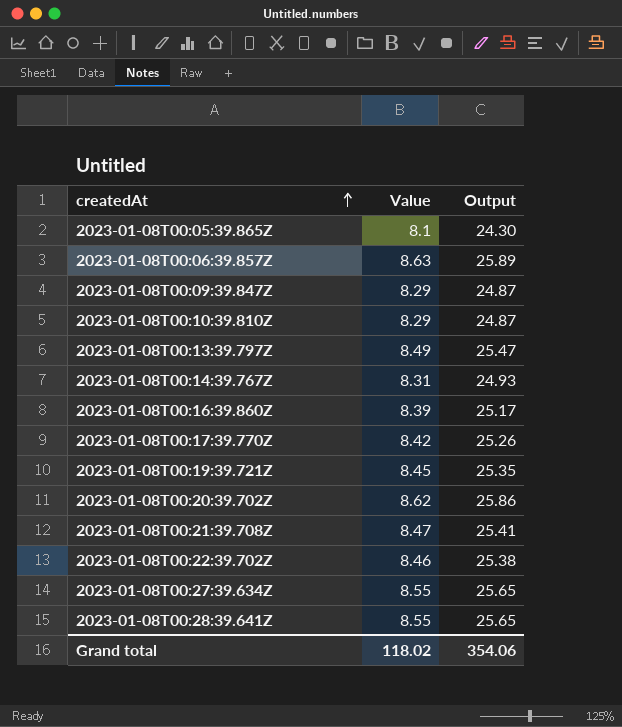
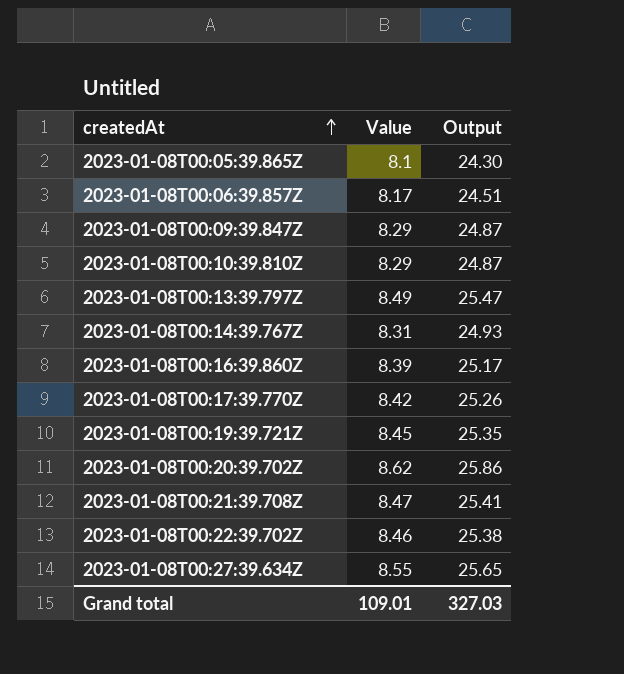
row 2023-01-08T00:28:39.641Z: 8.55 | 25.65 -> none
2023-01-08T00:06:39.857Z | Value: 8.63 -> 8.17
2023-01-08T00:06:39.857Z | Output: 25.89 -> 24.51
Grand total | Value: 118.02 -> 109.01
Grand total | Output: 354.06 -> 327.03

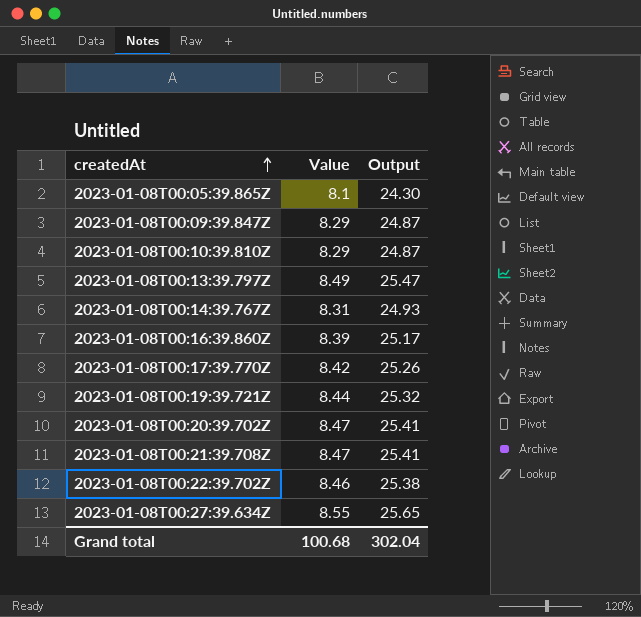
row 2023-01-08T00:06:39.857Z: 8.17 | 24.51 -> none
2023-01-08T00:19:39.721Z | Value: 8.45 -> 8.44
2023-01-08T00:19:39.721Z | Output: 25.35 -> 25.32
2023-01-08T00:20:39.702Z | Value: 8.62 -> 8.47
2023-01-08T00:20:39.702Z | Output: 25.86 -> 25.41
Grand total | Value: 109.01 -> 100.68
Grand total | Output: 327.03 -> 302.04

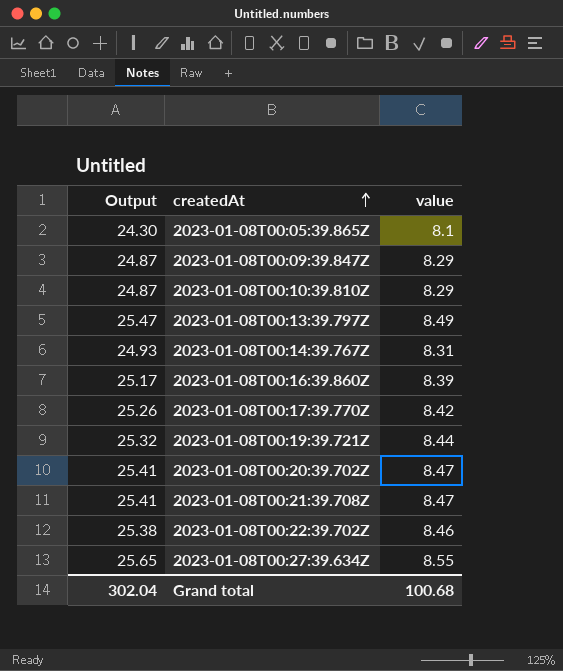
column Output | position: 3 -> 1
column name: Value -> value

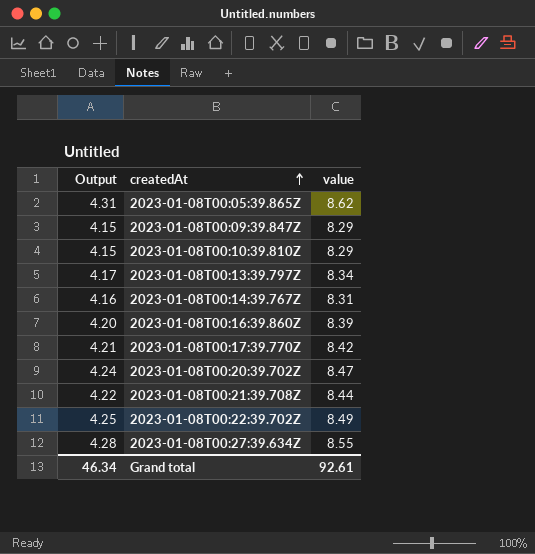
column Output | formula: [value] * 3 -> [value] * 0.5
row 2023-01-08T00:19:39.721Z: 25.32 | 8.44 -> none
2023-01-08T00:05:39.865Z | value: 8.1 -> 8.62
2023-01-08T00:13:39.797Z | value: 8.49 -> 8.34
2023-01-08T00:21:39.708Z | value: 8.47 -> 8.44
2023-01-08T00:22:39.702Z | value: 8.46 -> 8.49
Grand total | Output: 302.04 -> 46.34
Grand total | value: 100.68 -> 92.61

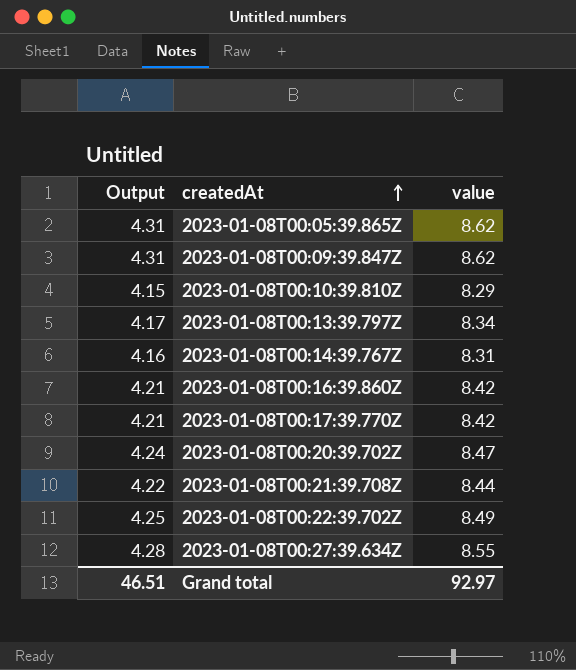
2023-01-08T00:09:39.847Z | Output: 4.15 -> 4.31
2023-01-08T00:09:39.847Z | value: 8.29 -> 8.62
2023-01-08T00:16:39.860Z | Output: 4.20 -> 4.21
2023-01-08T00:16:39.860Z | value: 8.39 -> 8.42
Grand total | Output: 46.34 -> 46.51
Grand total | value: 92.61 -> 92.97

